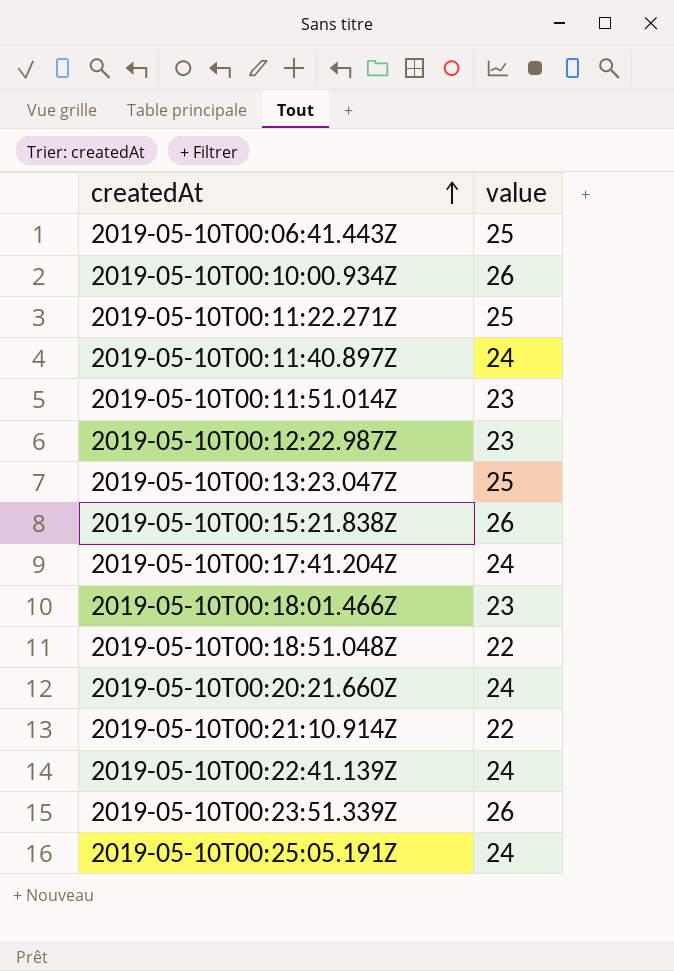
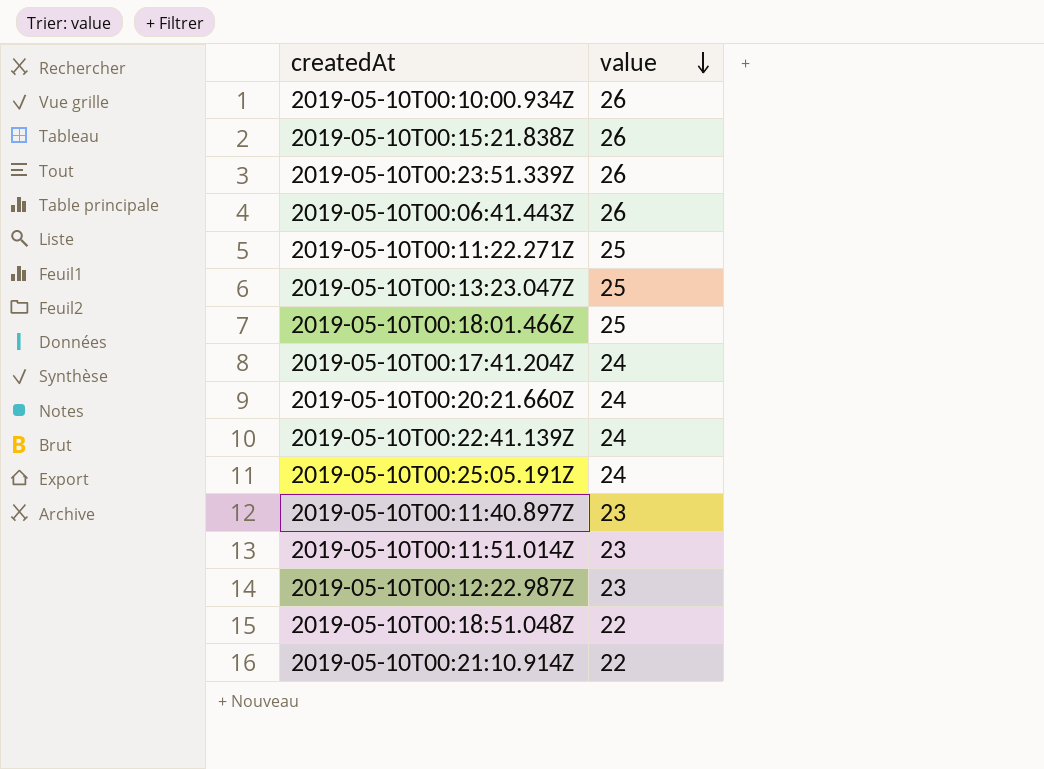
row order: createdAt ascending -> value descending
2019-05-10T00:06:41.443Z | value: 25 -> 26
2019-05-10T00:18:01.466Z | value: 23 -> 25
2019-05-10T00:11:40.897Z | value: 24 -> 23

